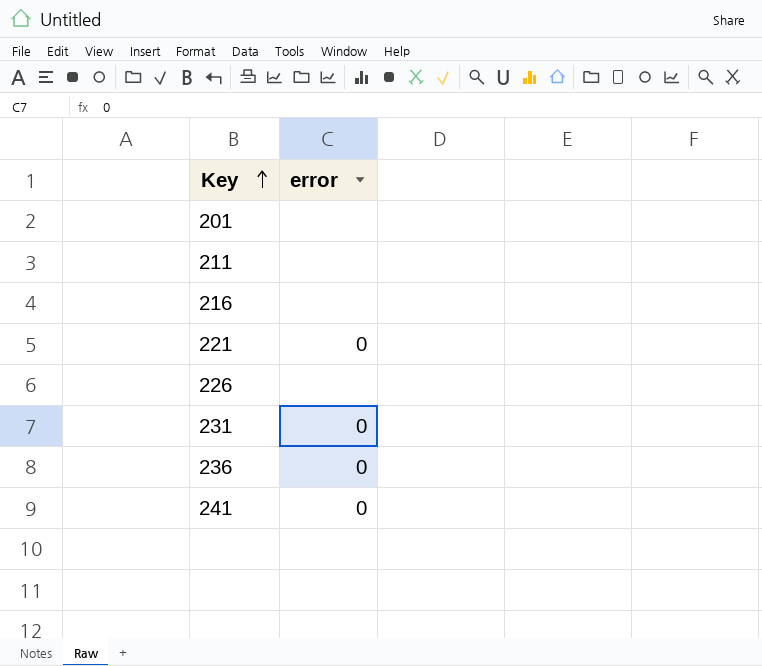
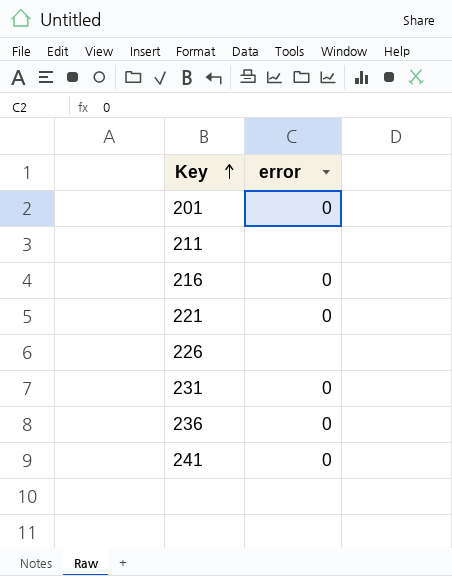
201 | error: none -> 0
216 | error: none -> 0

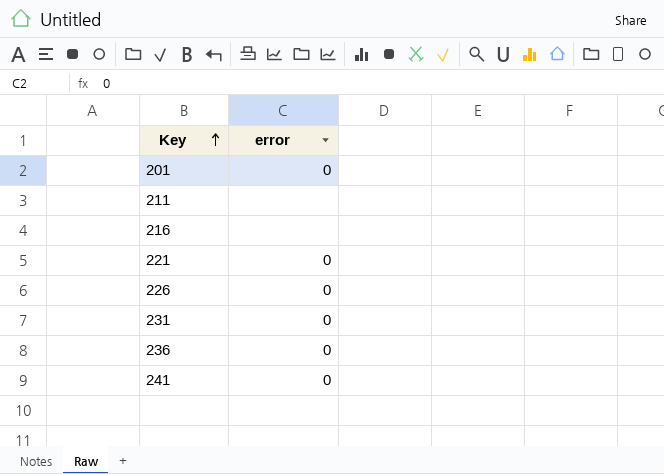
216 | error: 0 -> none
226 | error: none -> 0

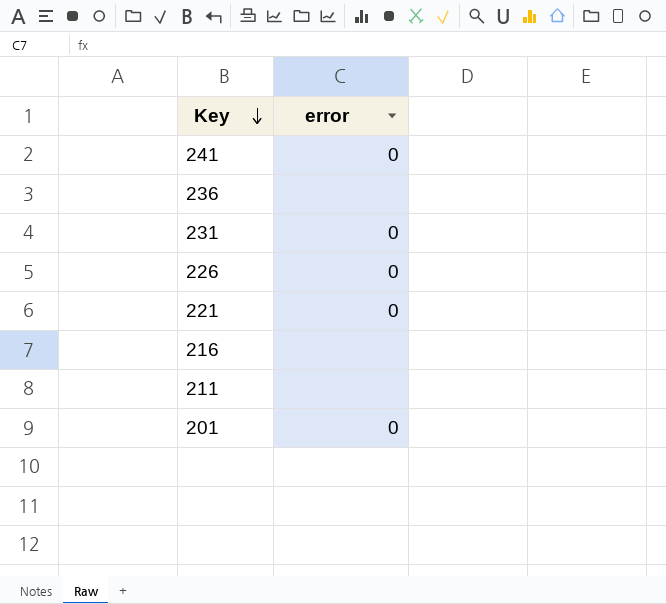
row order: Key ascending -> Key descending
236 | error: 0 -> none

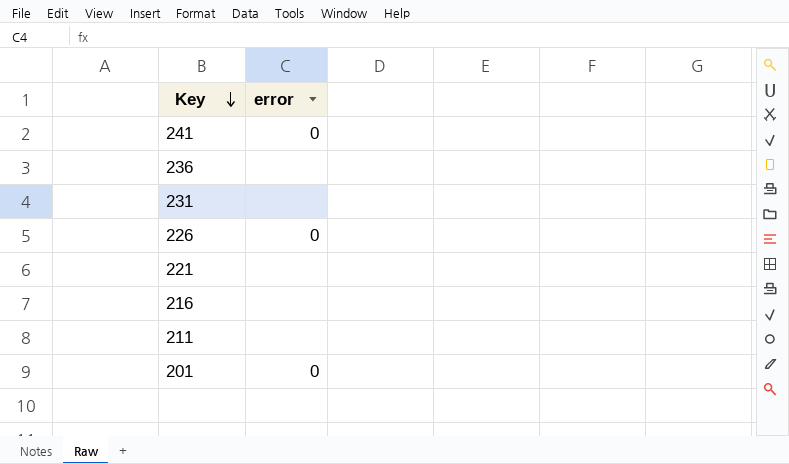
231 | error: 0 -> none
221 | error: 0 -> none

